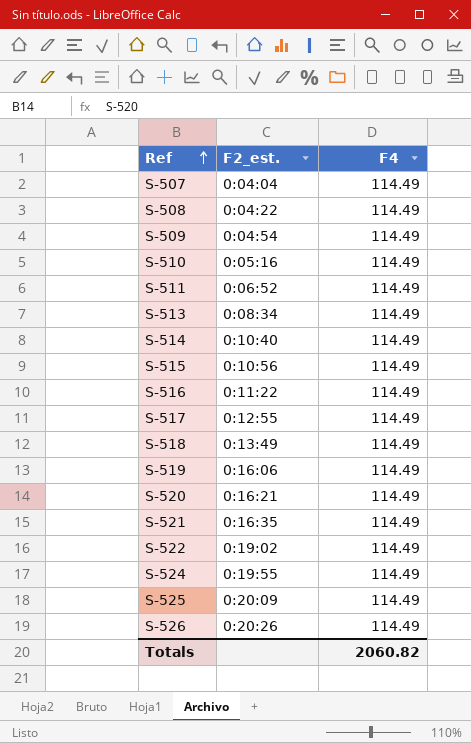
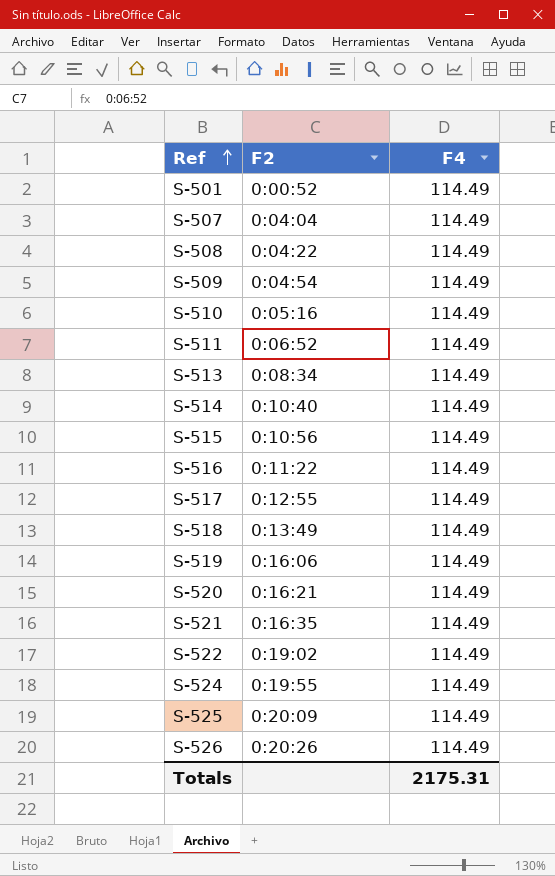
column name: F2_est. -> F2
row S-501: none -> 0:00:52 | 114.49
Totals | F4: 2060.82 -> 2175.31

